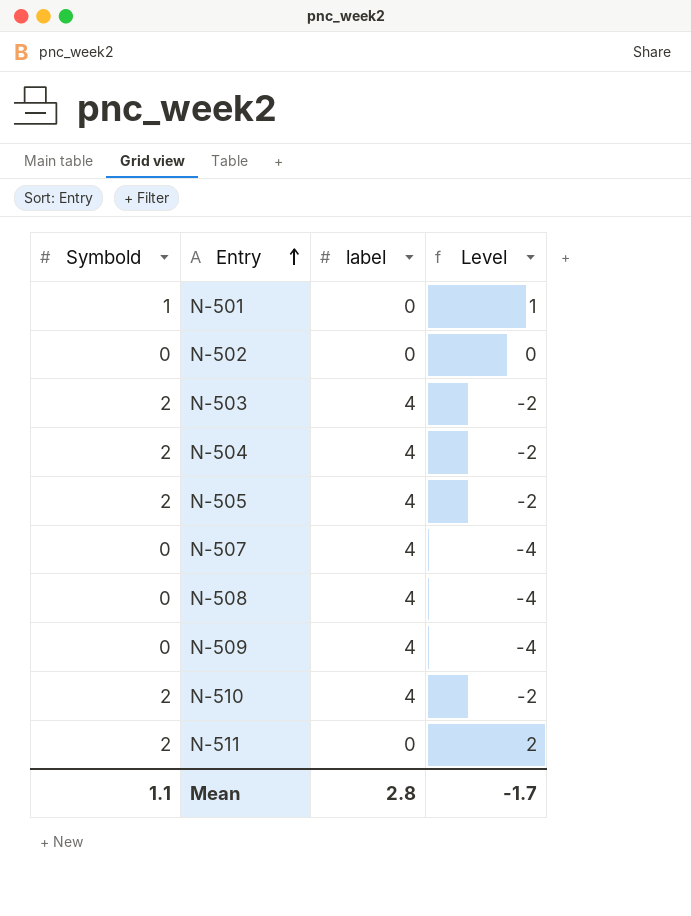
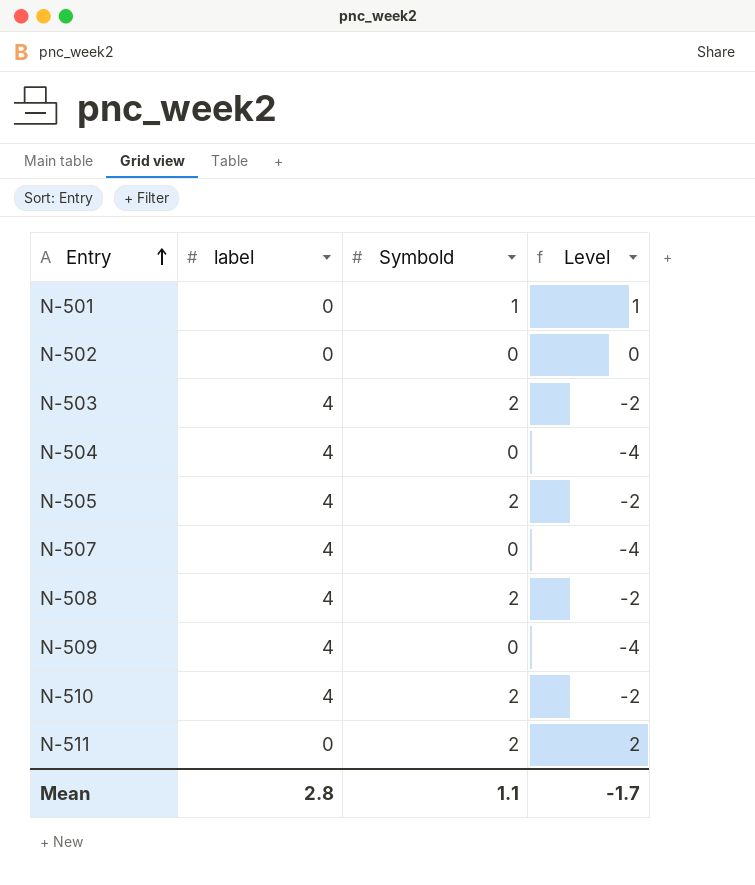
column Symbold | position: 1 -> 3
N-504 | Symbold: 2 -> 0
N-504 | Level: -2 -> -4
N-508 | Symbold: 0 -> 2
N-508 | Level: -4 -> -2

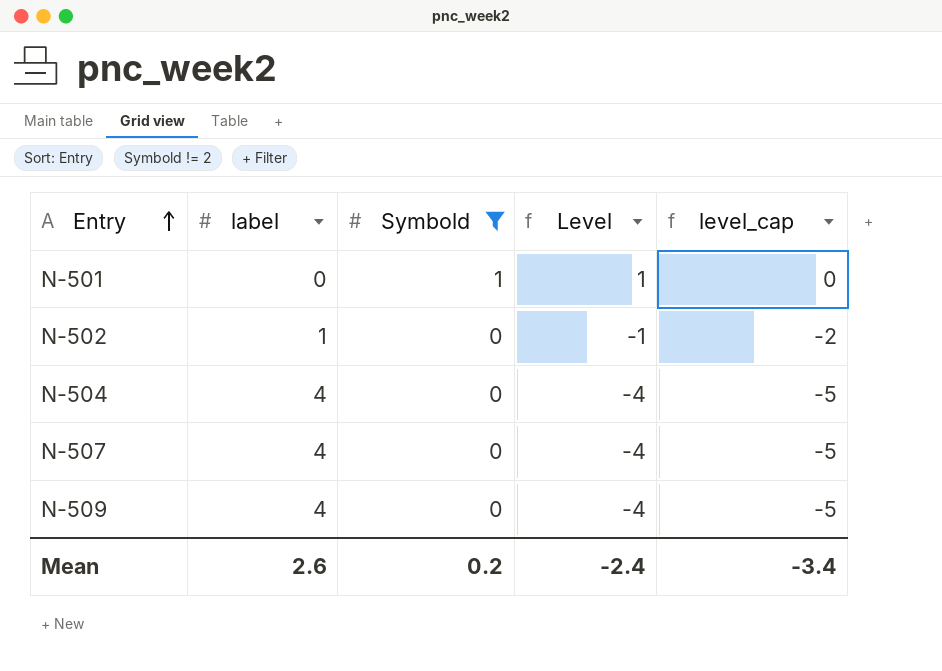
filter: none -> Symbold != 2
column level_cap | formula: none -> [Level] - 1
N-502 | label: 0 -> 1
N-502 | Level: 0 -> -1
Mean | label: 2.8 -> 2.6
Mean | Symbold: 1.1 -> 0.2
Mean | Level: -1.7 -> -2.4

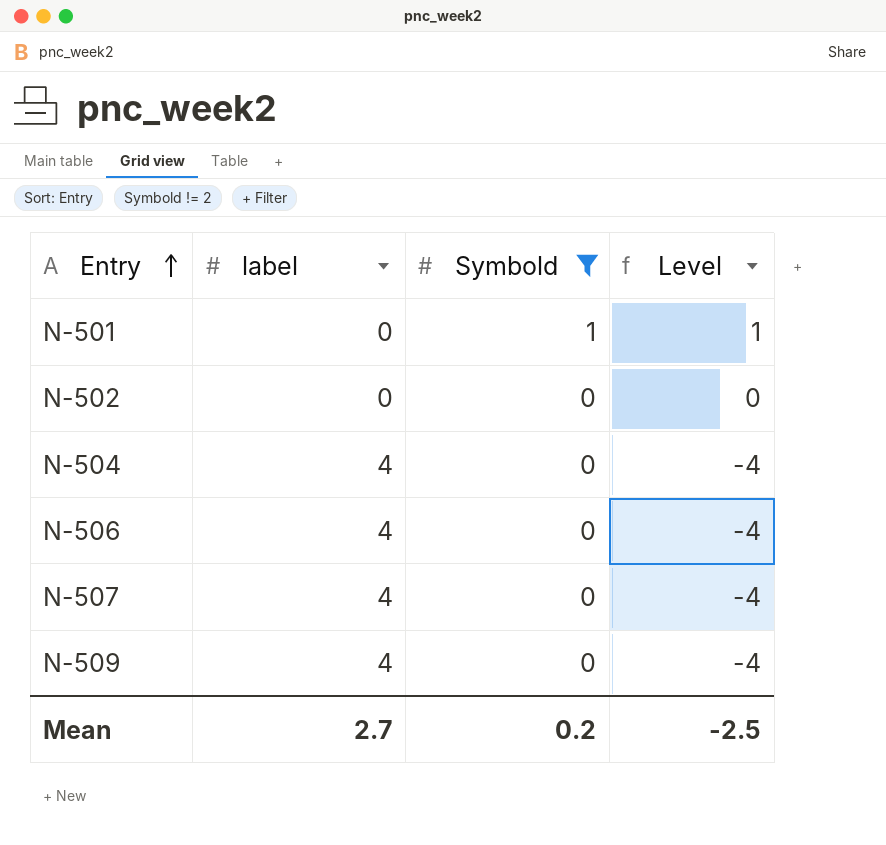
column level_cap | formula: [Level] - 1 -> none
N-502 | label: 1 -> 0
N-502 | Level: -1 -> 0
row N-506: none -> 4 | 0 | -4
Mean | label: 2.6 -> 2.7
Mean | Level: -2.4 -> -2.5

